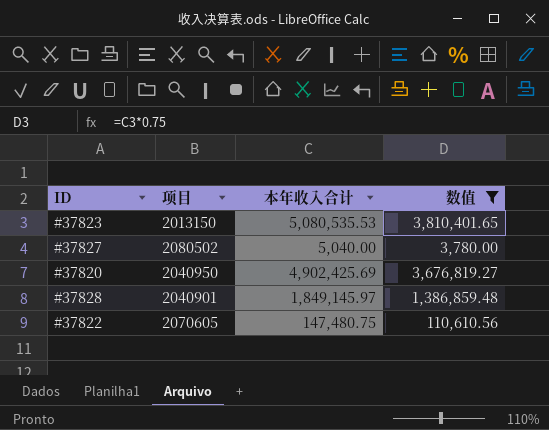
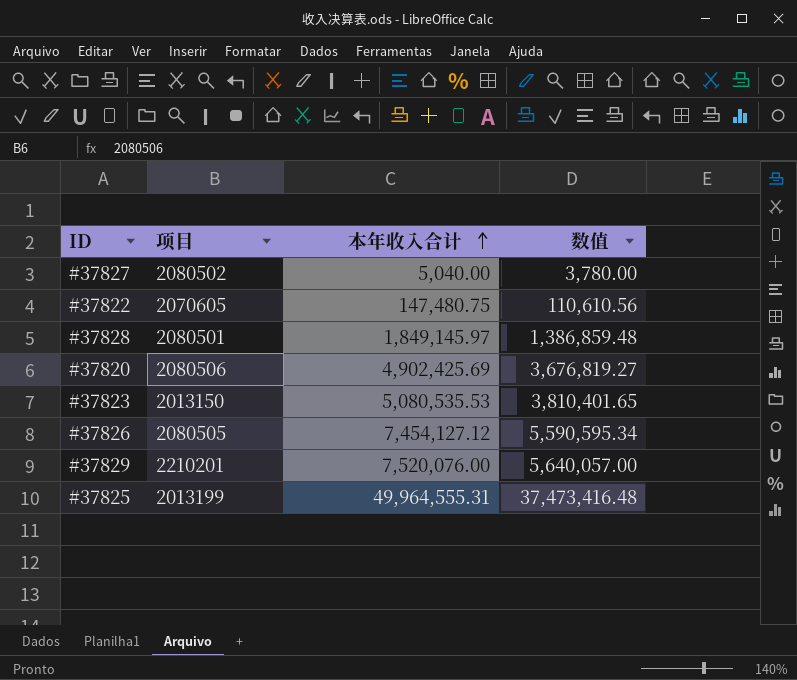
filter: 数值 <= 3,810,401.65 -> none
row order: none -> 本年收入合计 ascending
#37828 | 项目: 2040901 -> 2080501
#37820 | 项目: 2040950 -> 2080506

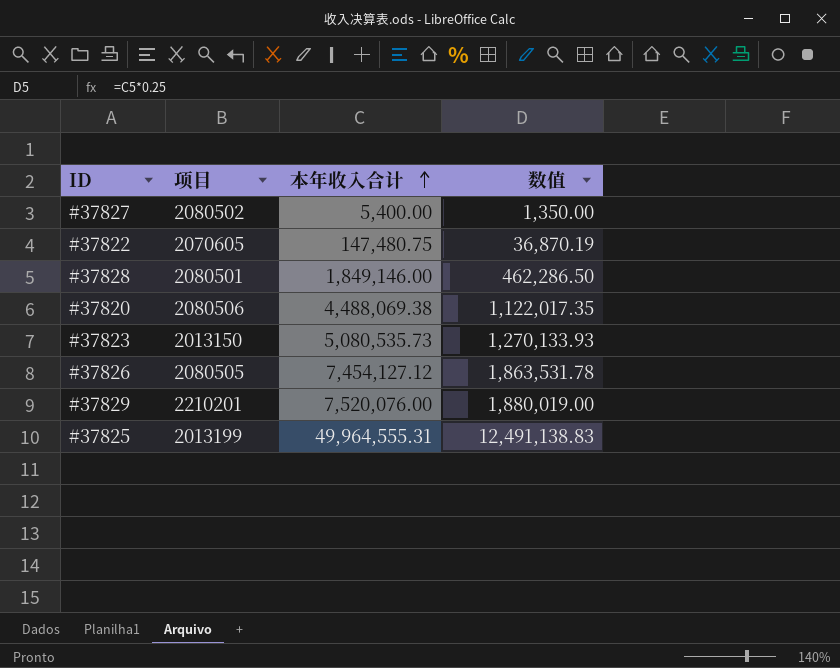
column 数值 | formula: [本年收入合计] * 0.75 -> [本年收入合计] * 0.25
#37827 | 本年收入合计: 5,040.00 -> 5,400.00
#37828 | 本年收入合计: 1,849,145.97 -> 1,849,146.00
#37820 | 本年收入合计: 4,902,425.69 -> 4,488,069.38
#37823 | 本年收入合计: 5,080,535.53 -> 5,080,535.73

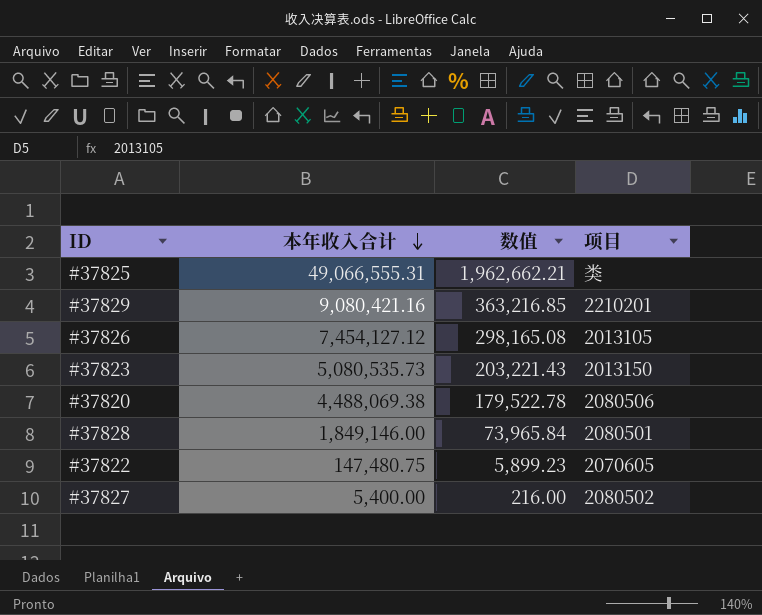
row order: 本年收入合计 ascending -> 本年收入合计 descending
column 数值 | formula: [本年收入合计] * 0.25 -> [本年收入合计] * 0.04
column 项目 | position: 2 -> 4
#37825 | 本年收入合计: 49,964,555.31 -> 49,066,555.31
#37825 | 项目: 2013199 -> 类
#37829 | 本年收入合计: 7,520,076.00 -> 9,080,421.16
#37826 | 项目: 2080505 -> 2013105

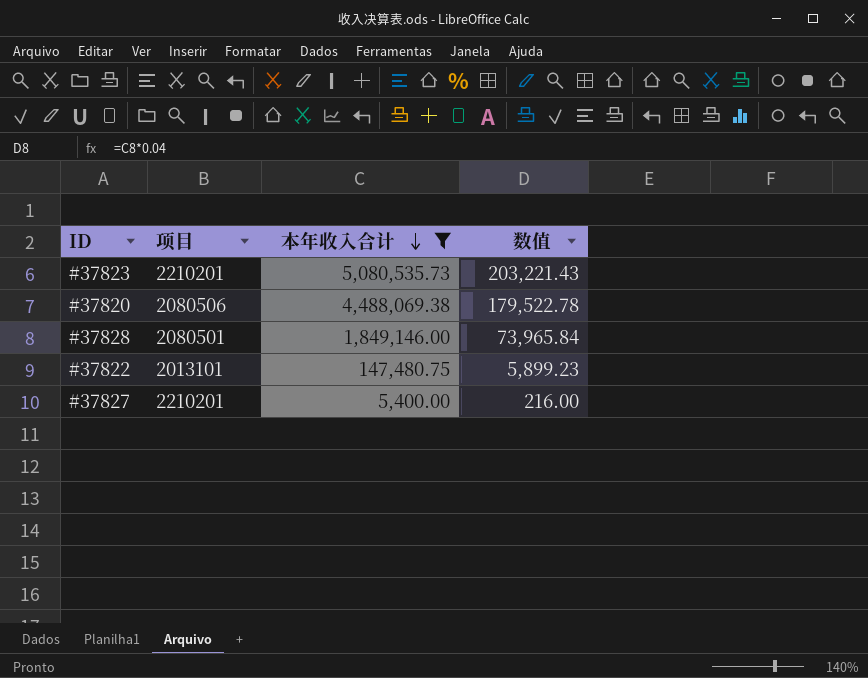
filter: none -> 本年收入合计 <= 5,080,535.73
column 项目 | position: 4 -> 2
#37823 | 项目: 2013150 -> 2210201
#37822 | 项目: 2070605 -> 2013101
#37827 | 项目: 2080502 -> 2210201

